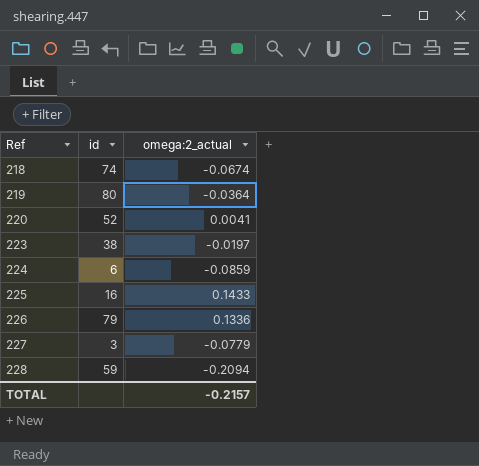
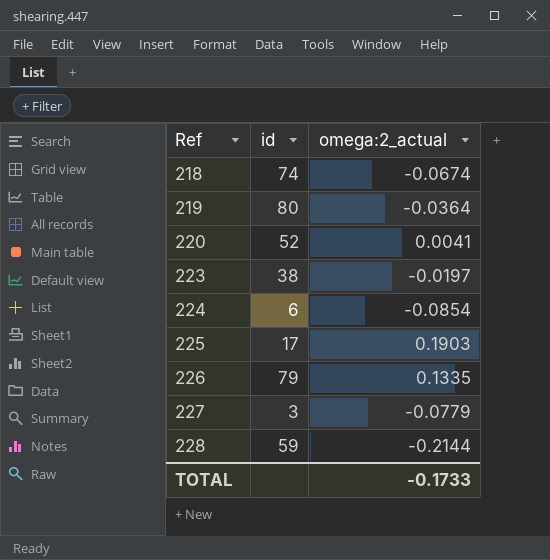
224 | omega:2_actual: -0.0859 -> -0.0854
225 | id: 16 -> 17
225 | omega:2_actual: 0.1433 -> 0.1903
226 | omega:2_actual: 0.1336 -> 0.1335
228 | omega:2_actual: -0.2094 -> -0.2144
TOTAL | omega:2_actual: -0.2157 -> -0.1733

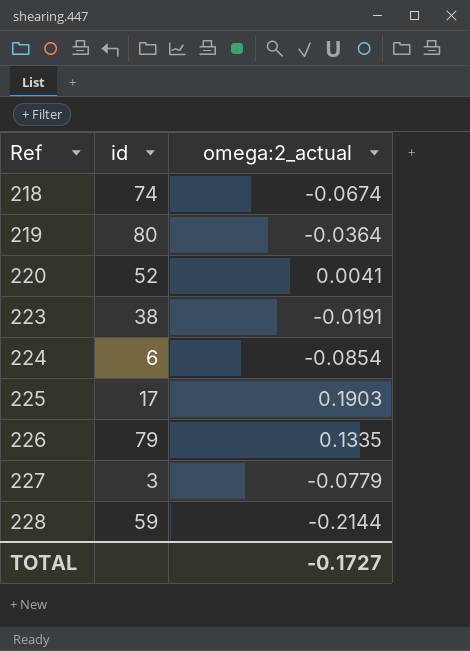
223 | omega:2_actual: -0.0197 -> -0.0191
TOTAL | omega:2_actual: -0.1733 -> -0.1727

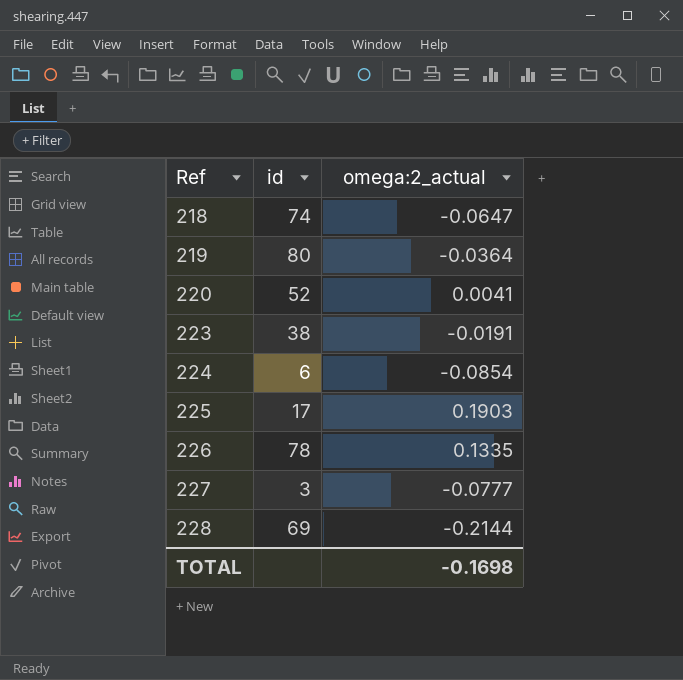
218 | omega:2_actual: -0.0674 -> -0.0647
226 | id: 79 -> 78
227 | omega:2_actual: -0.0779 -> -0.0777
228 | id: 59 -> 69
TOTAL | omega:2_actual: -0.1727 -> -0.1698

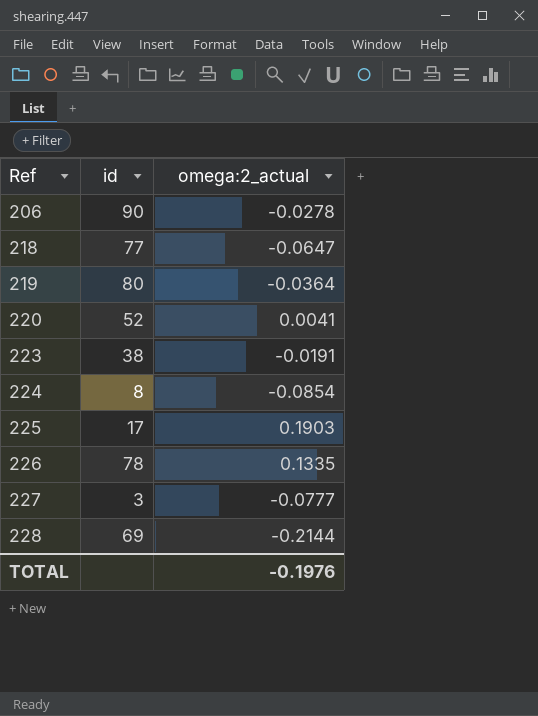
row 206: none -> 90 | -0.0278
218 | id: 74 -> 77
224 | id: 6 -> 8
TOTAL | omega:2_actual: -0.1698 -> -0.1976

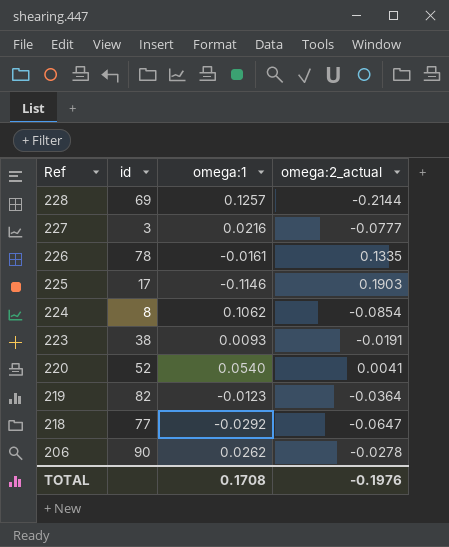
row order: Ref ascending -> Ref descending
column omega:1 | position: none -> 3
219 | id: 80 -> 82

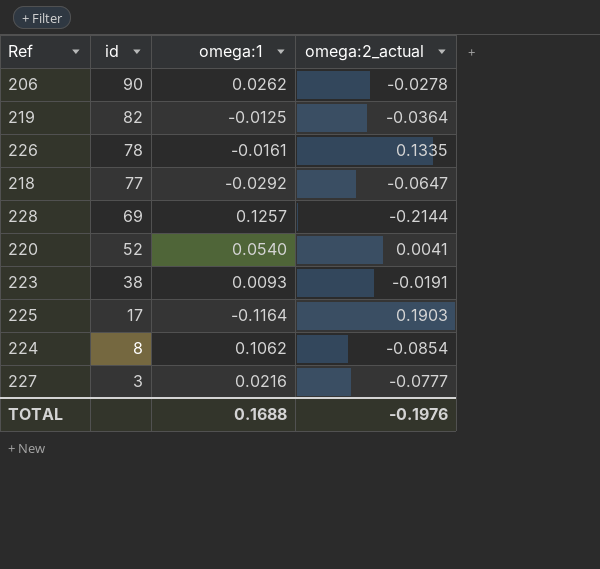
row order: Ref descending -> id descending
219 | omega:1: -0.0123 -> -0.0125
225 | omega:1: -0.1146 -> -0.1164
TOTAL | omega:1: 0.1708 -> 0.1688

